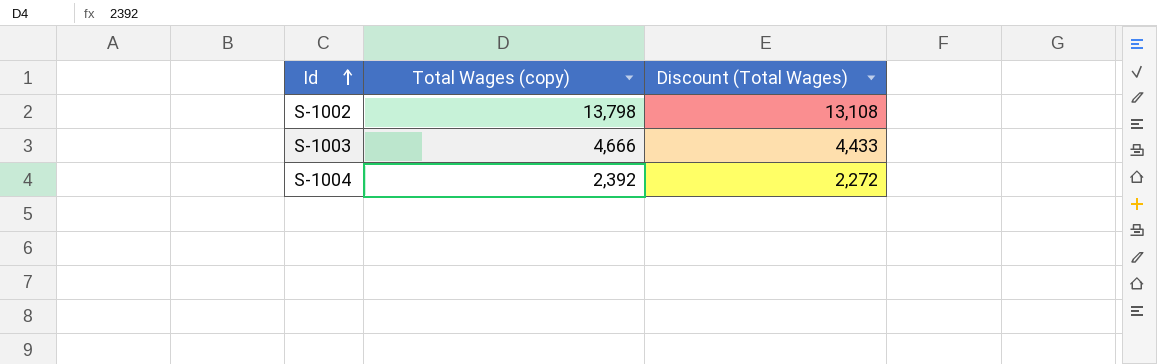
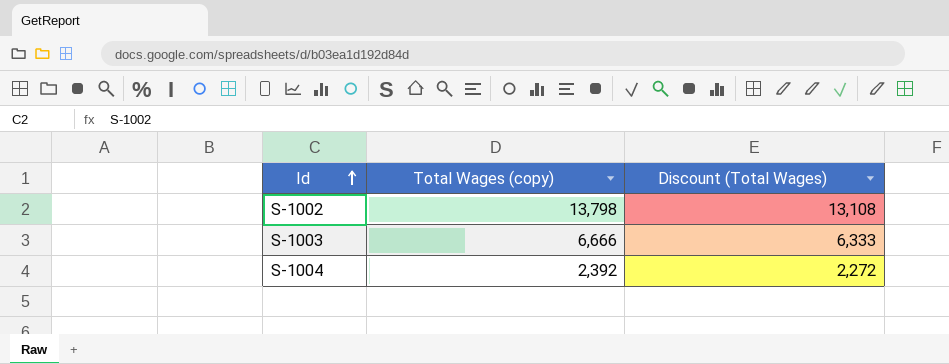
S-1003 | Total Wages (copy): 4,666 -> 6,666
S-1003 | Discount (Total Wages): 4,433 -> 6,333

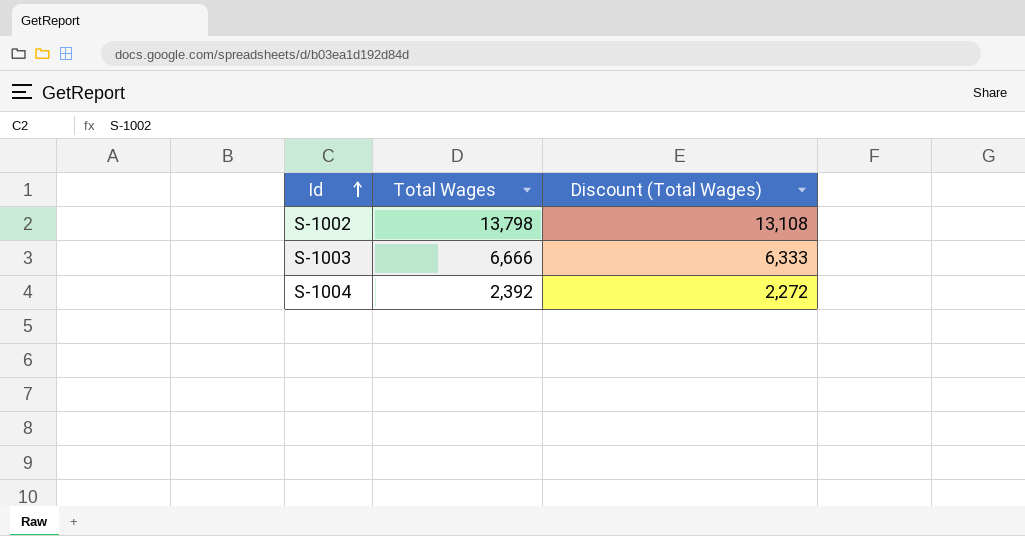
column name: Total Wages (copy) -> Total Wages

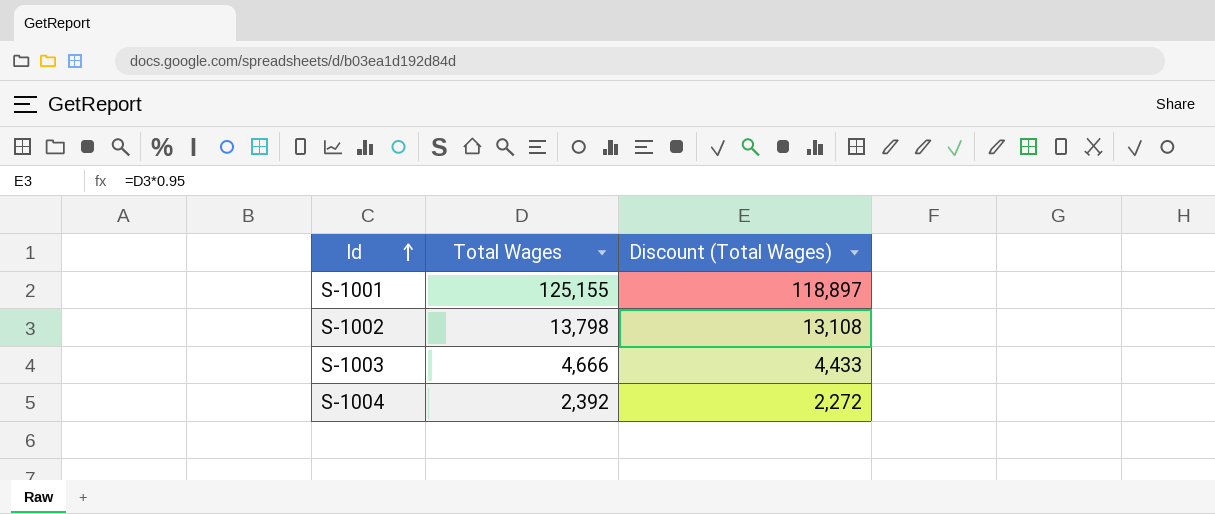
row S-1001: none -> 125,155 | 118,897
S-1003 | Total Wages: 6,666 -> 4,666
S-1003 | Discount (Total Wages): 6,333 -> 4,433

